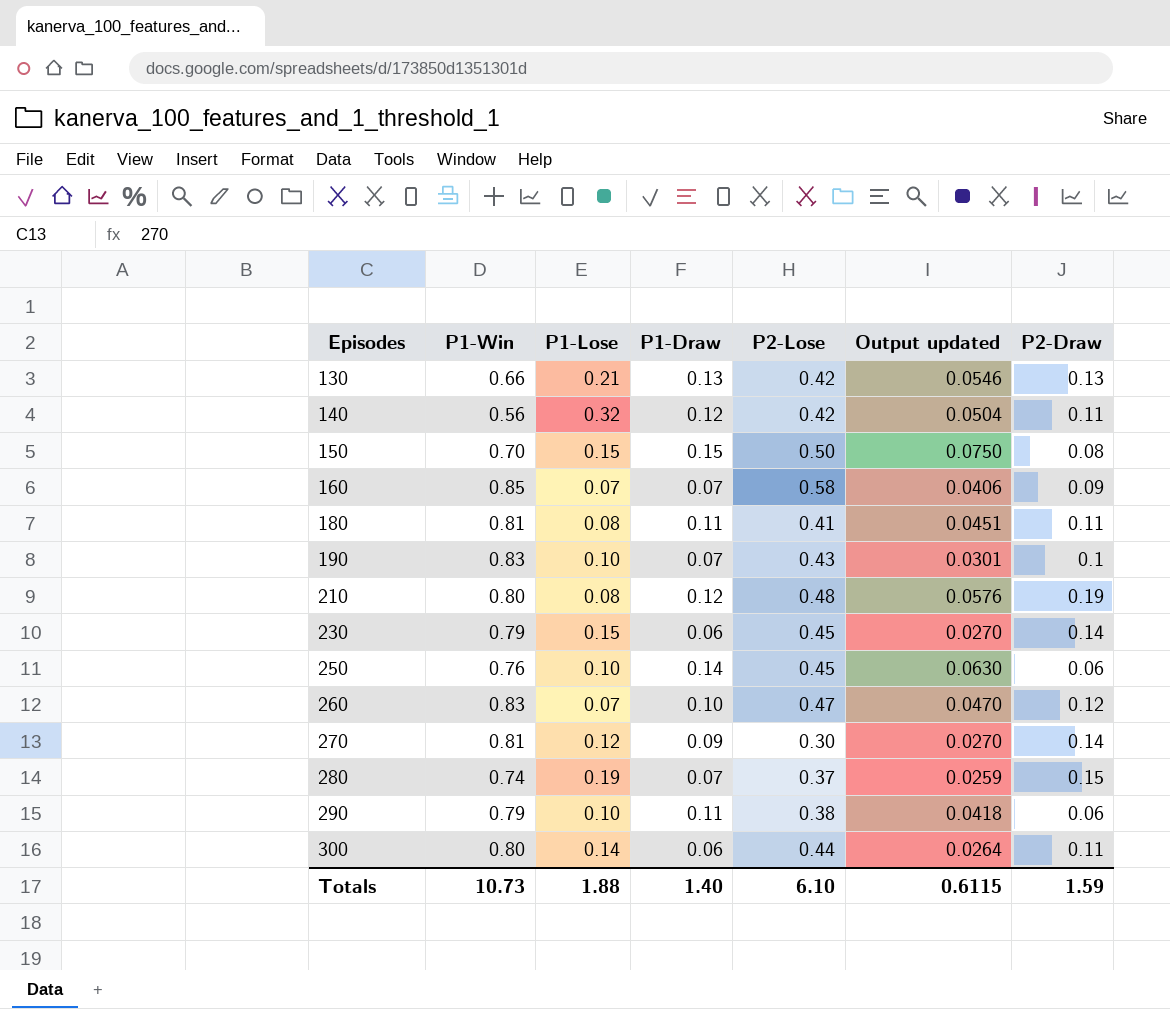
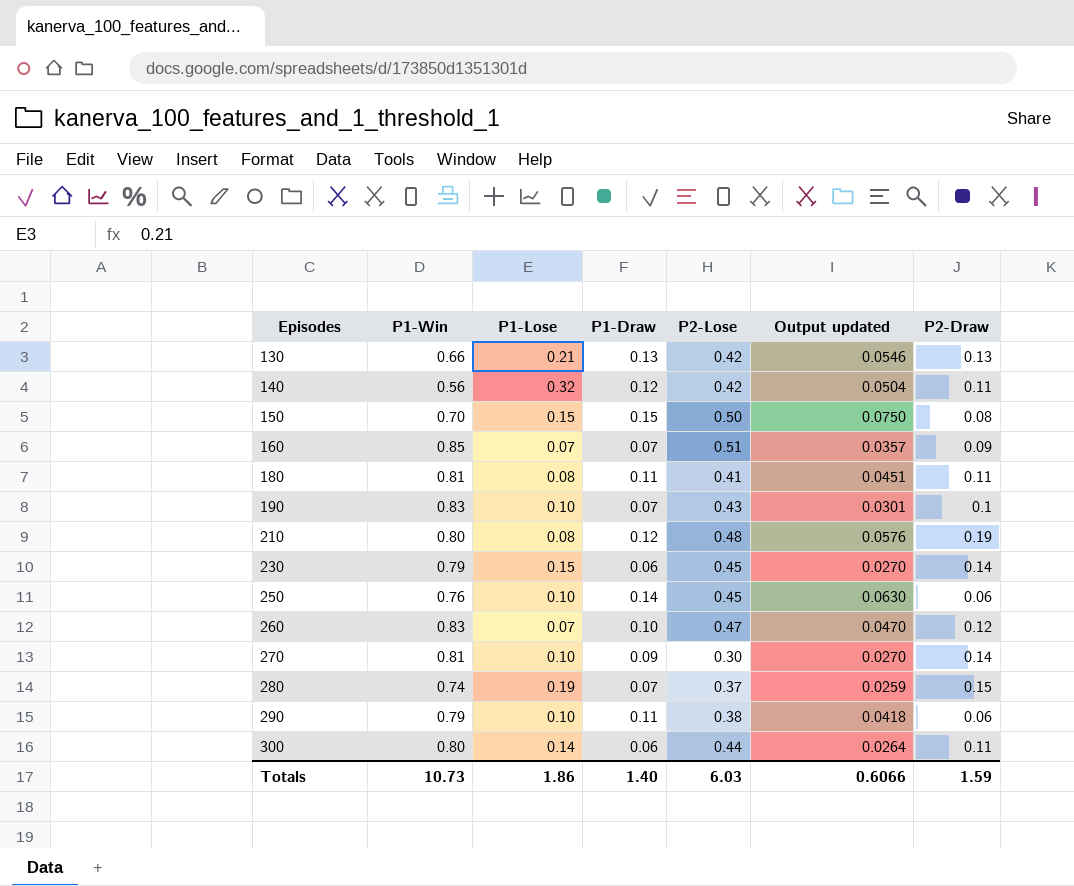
160 | P2-Lose: 0.58 -> 0.51
160 | Output updated: 0.0406 -> 0.0357
270 | P1-Lose: 0.12 -> 0.10
Totals | P1-Lose: 1.88 -> 1.86
Totals | P2-Lose: 6.10 -> 6.03
Totals | Output updated: 0.6115 -> 0.6066

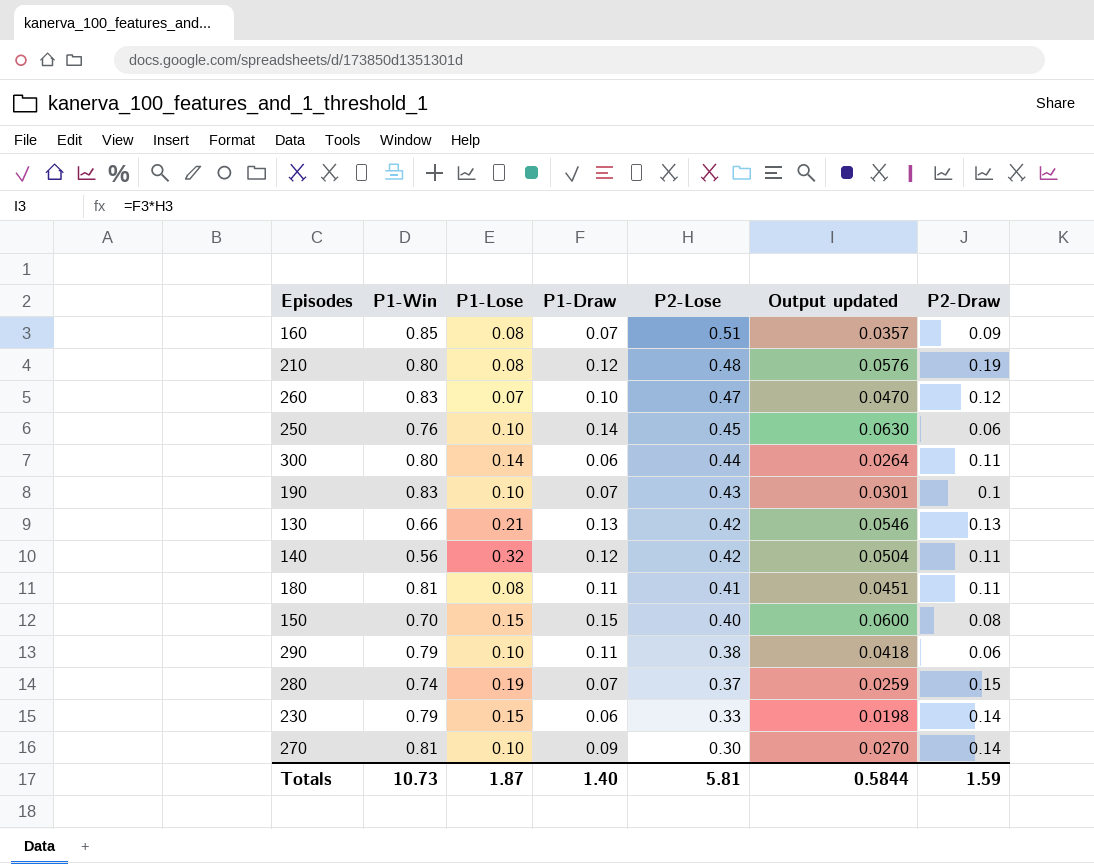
row order: Episodes ascending -> P2-Lose descending
160 | P1-Lose: 0.07 -> 0.08
150 | P2-Lose: 0.50 -> 0.40
150 | Output updated: 0.0750 -> 0.0600
230 | P2-Lose: 0.45 -> 0.33
230 | Output updated: 0.0270 -> 0.0198
Totals | P1-Lose: 1.86 -> 1.87
Totals | P2-Lose: 6.03 -> 5.81
Totals | Output updated: 0.6066 -> 0.5844

